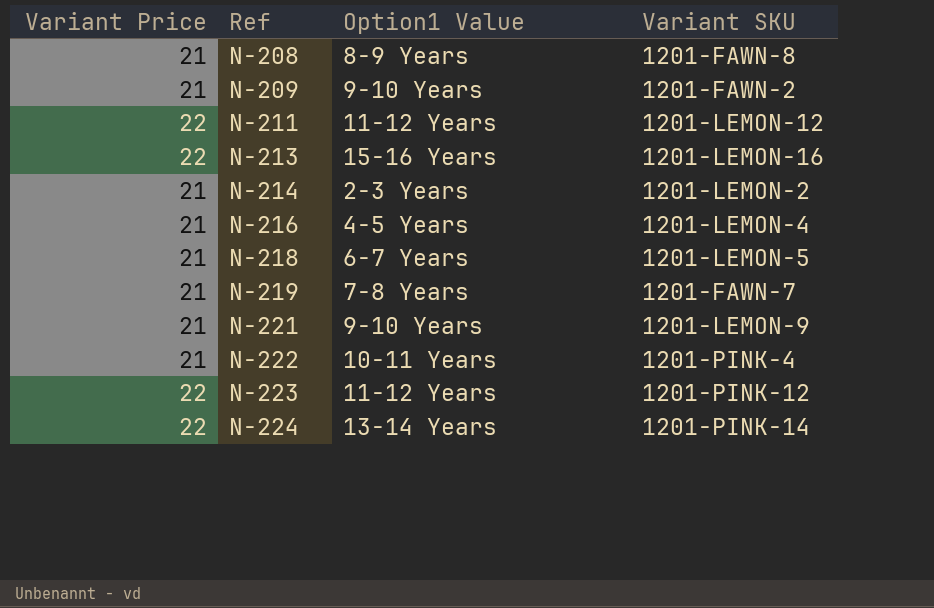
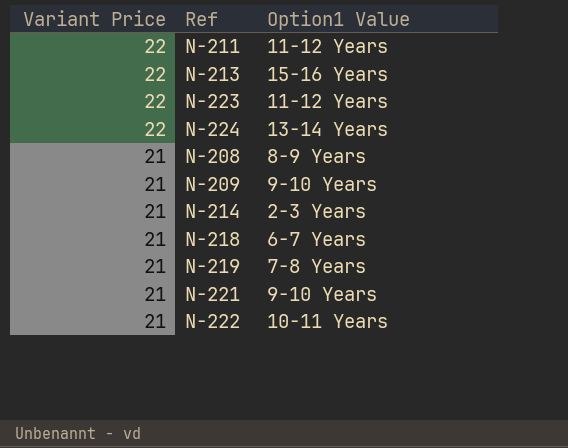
row order: Ref ascending -> Variant Price descending
column Variant SKU | position: 4 -> none
row N-216: 21 | 4-5 Years | 1201-LEMON-4 -> none

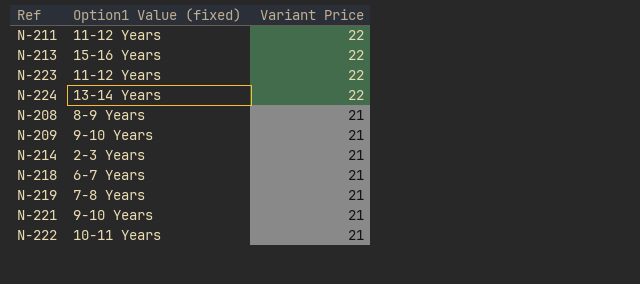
column name: Option1 Value -> Option1 Value (fixed)
column Variant Price | position: 1 -> 3

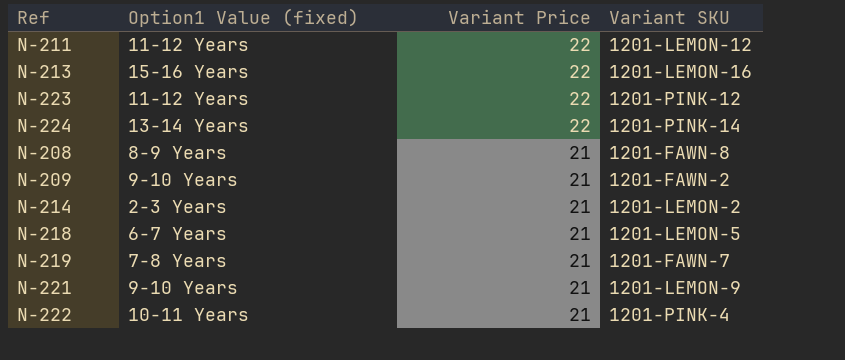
column Variant SKU | position: none -> 4

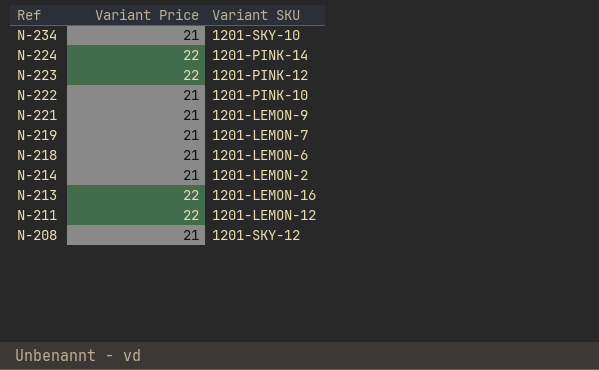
row order: Variant Price descending -> Ref descending
column Option1 Value (fixed) | position: 2 -> none
row N-209: 9-10 Years | 21 | 1201-FAWN-2 -> none
row N-234: none -> 21 | 1201-SKY-10
N-222 | Variant SKU: 1201-PINK-4 -> 1201-PINK-10
N-219 | Variant SKU: 1201-FAWN-7 -> 1201-LEMON-7
N-218 | Variant SKU: 1201-LEMON-5 -> 1201-LEMON-6
N-208 | Variant SKU: 1201-FAWN-8 -> 1201-SKY-12

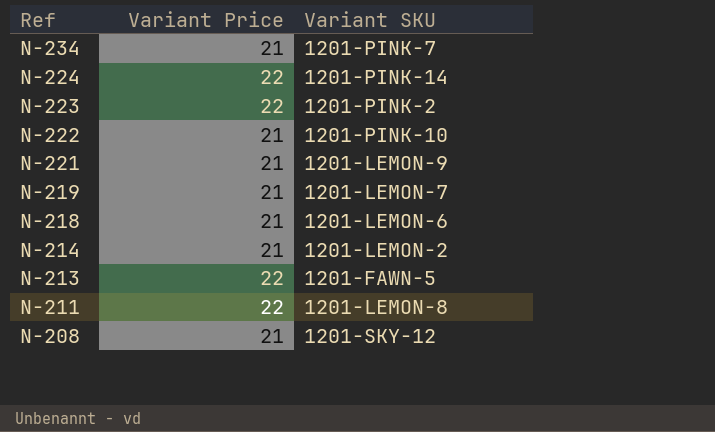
N-234 | Variant SKU: 1201-SKY-10 -> 1201-PINK-7
N-223 | Variant SKU: 1201-PINK-12 -> 1201-PINK-2
N-213 | Variant SKU: 1201-LEMON-16 -> 1201-FAWN-5
N-211 | Variant SKU: 1201-LEMON-12 -> 1201-LEMON-8

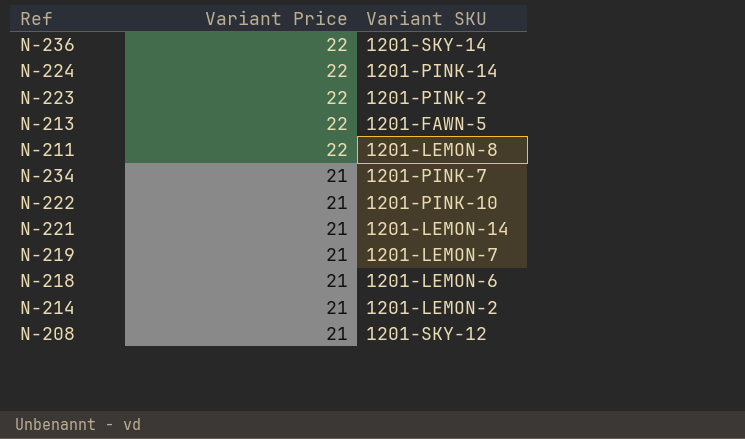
row order: Ref descending -> Variant Price descending
row N-236: none -> 22 | 1201-SKY-14
N-221 | Variant SKU: 1201-LEMON-9 -> 1201-LEMON-14

